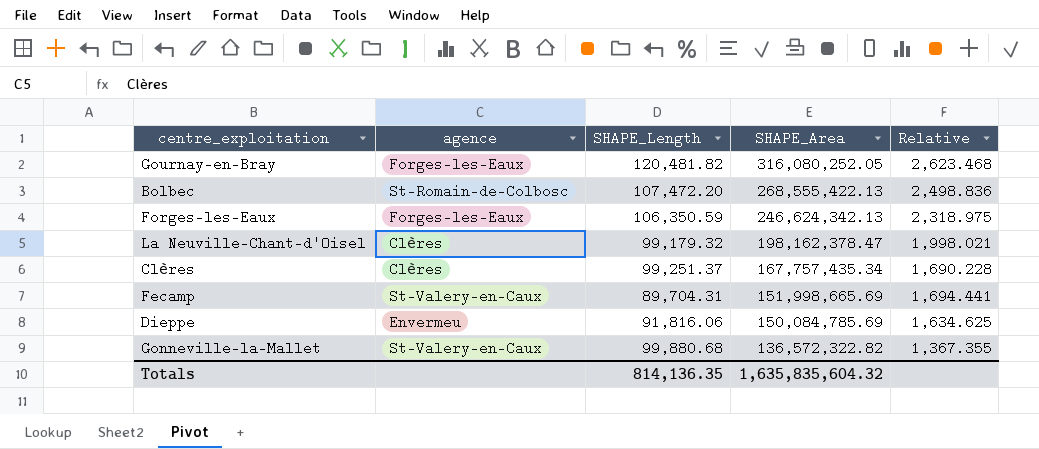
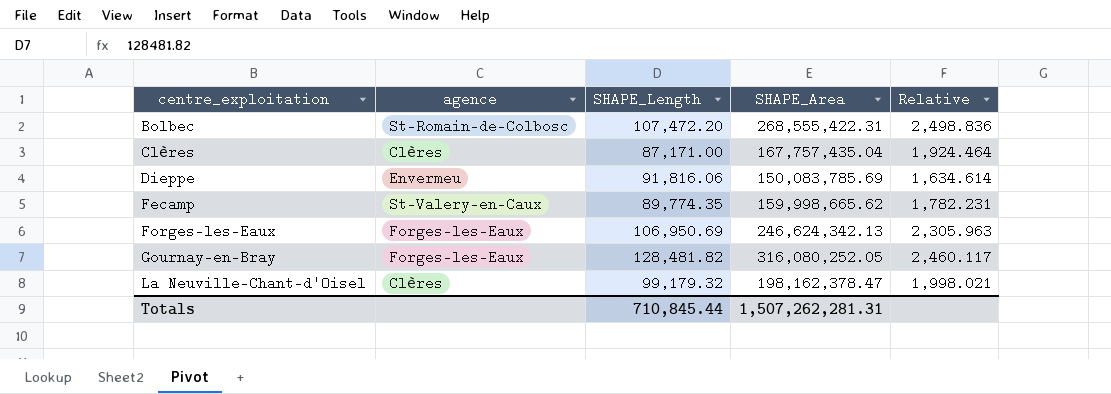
row order: SHAPE_Area descending -> centre_exploitation ascending
row Gonneville-la-Mallet: St-Valery-en-Caux | 99,880.68 | 136,572,322.82 | 1,367.355 -> none
Bolbec | SHAPE_Area: 268,555,422.13 -> 268,555,422.31
Clères | SHAPE_Length: 99,251.37 -> 87,171.00
Clères | SHAPE_Area: 167,757,435.34 -> 167,757,435.04
Clères | Relative: 1,690.228 -> 1,924.464
Dieppe | SHAPE_Area: 150,084,785.69 -> 150,083,785.69
Dieppe | Relative: 1,634.625 -> 1,634.614
Fecamp | SHAPE_Length: 89,704.31 -> 89,774.35
Fecamp | SHAPE_Area: 151,998,665.69 -> 159,998,665.62
Fecamp | Relative: 1,694.441 -> 1,782.231
Forges-les-Eaux | SHAPE_Length: 106,350.59 -> 106,950.69
Forges-les-Eaux | Relative: 2,318.975 -> 2,305.963
Gournay-en-Bray | SHAPE_Length: 120,481.82 -> 128,481.82
Gournay-en-Bray | Relative: 2,623.468 -> 2,460.117
Totals | SHAPE_Length: 814,136.35 -> 710,845.44
Totals | SHAPE_Area: 1,635,835,604.32 -> 1,507,262,281.31

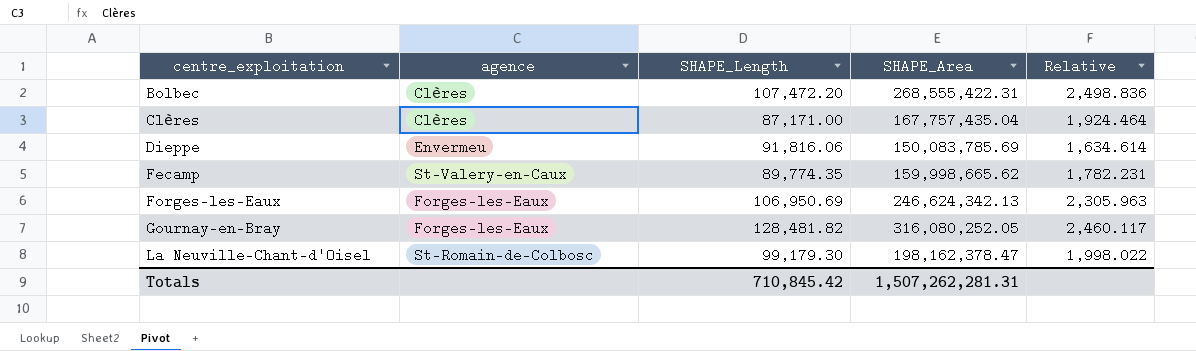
Bolbec | agence: St-Romain-de-Colbosc -> Clères
La Neuville-Chant-d'Oisel | agence: Clères -> St-Romain-de-Colbosc
La Neuville-Chant-d'Oisel | SHAPE_Length: 99,179.32 -> 99,179.30
La Neuville-Chant-d'Oisel | Relative: 1,998.021 -> 1,998.022
Totals | SHAPE_Length: 710,845.44 -> 710,845.42

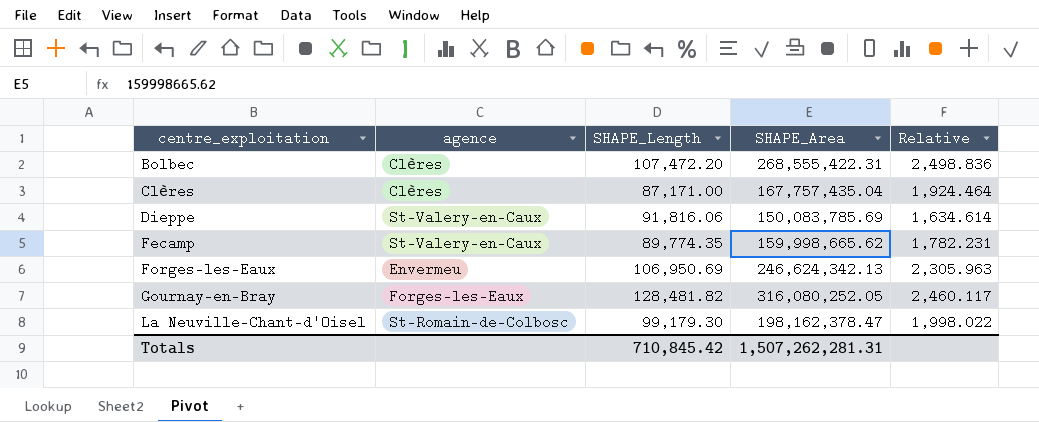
Dieppe | agence: Envermeu -> St-Valery-en-Caux
Forges-les-Eaux | agence: Forges-les-Eaux -> Envermeu

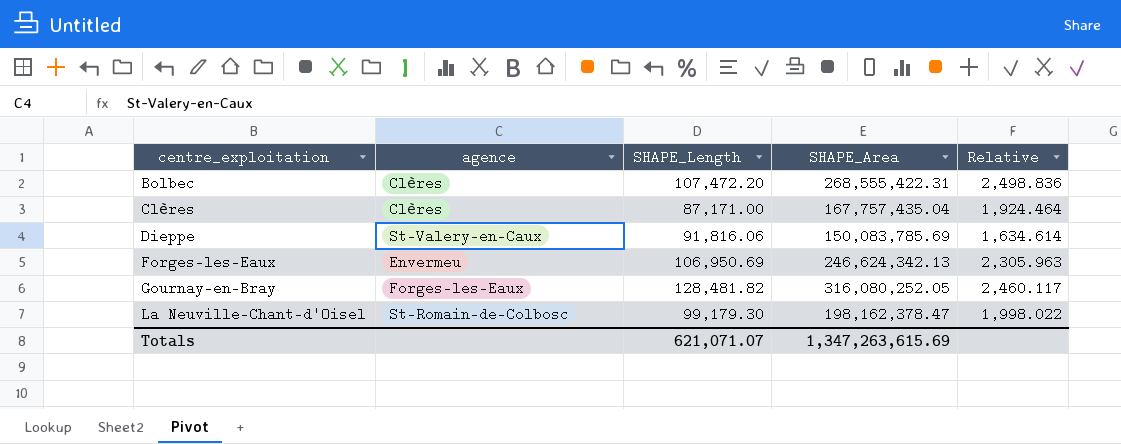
row Fecamp: St-Valery-en-Caux | 89,774.35 | 159,998,665.62 | 1,782.231 -> none
Totals | SHAPE_Length: 710,845.42 -> 621,071.07
Totals | SHAPE_Area: 1,507,262,281.31 -> 1,347,263,615.69

